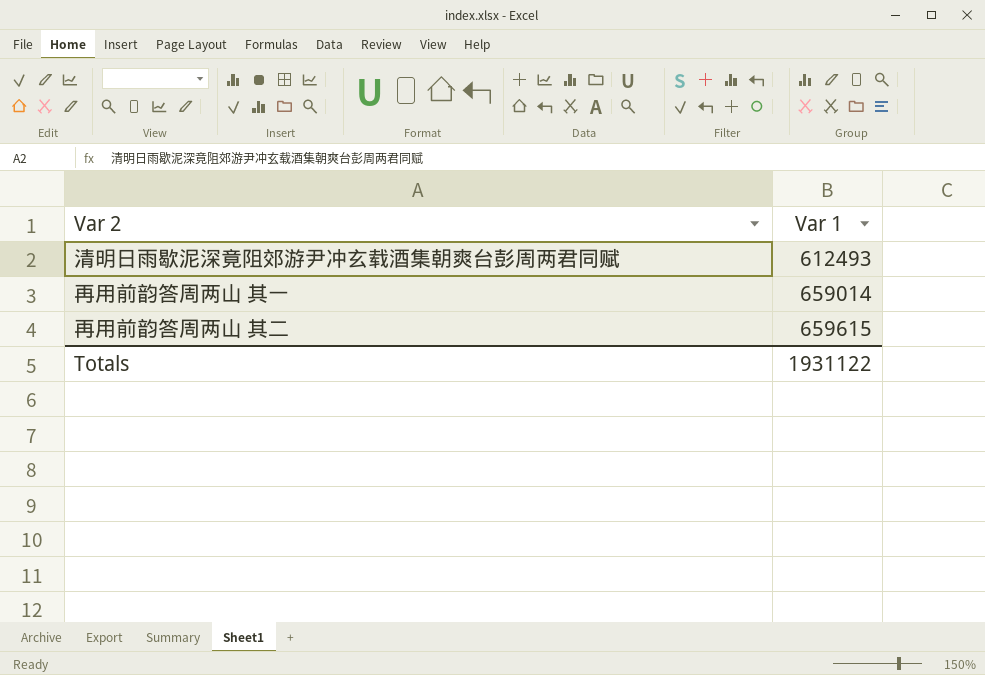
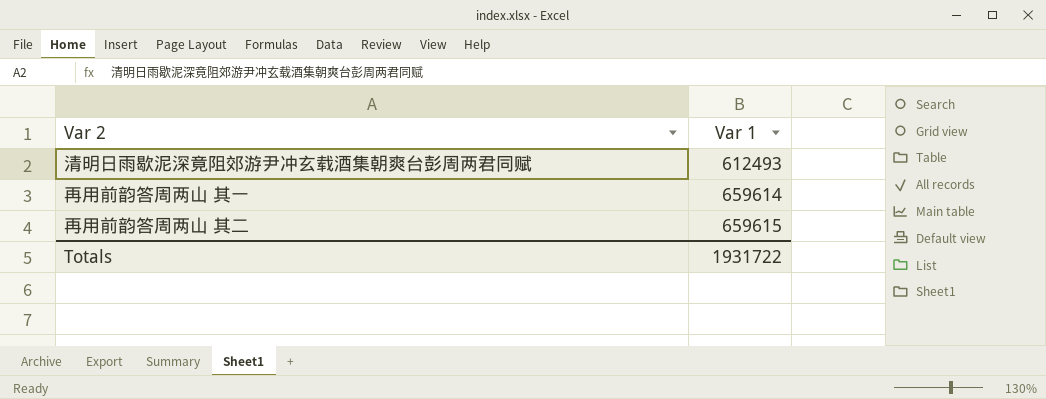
再用前韵答周两山 其一 | Var 1: 659014 -> 659614
Totals | Var 1: 1931122 -> 1931722

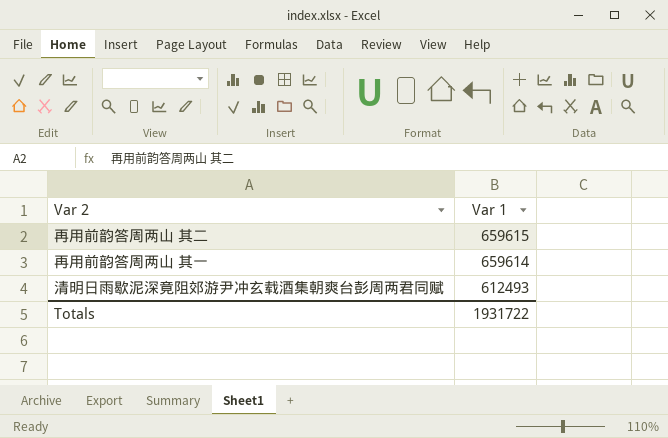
row order: Var 1 ascending -> Var 1 descending

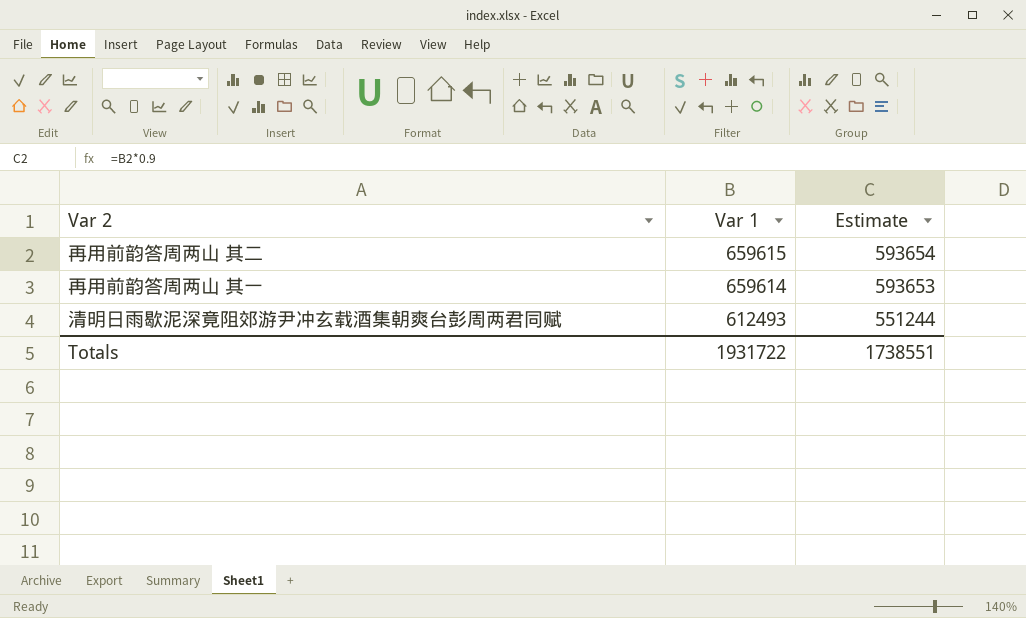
column Estimate | formula: none -> [Var 1] * 0.9

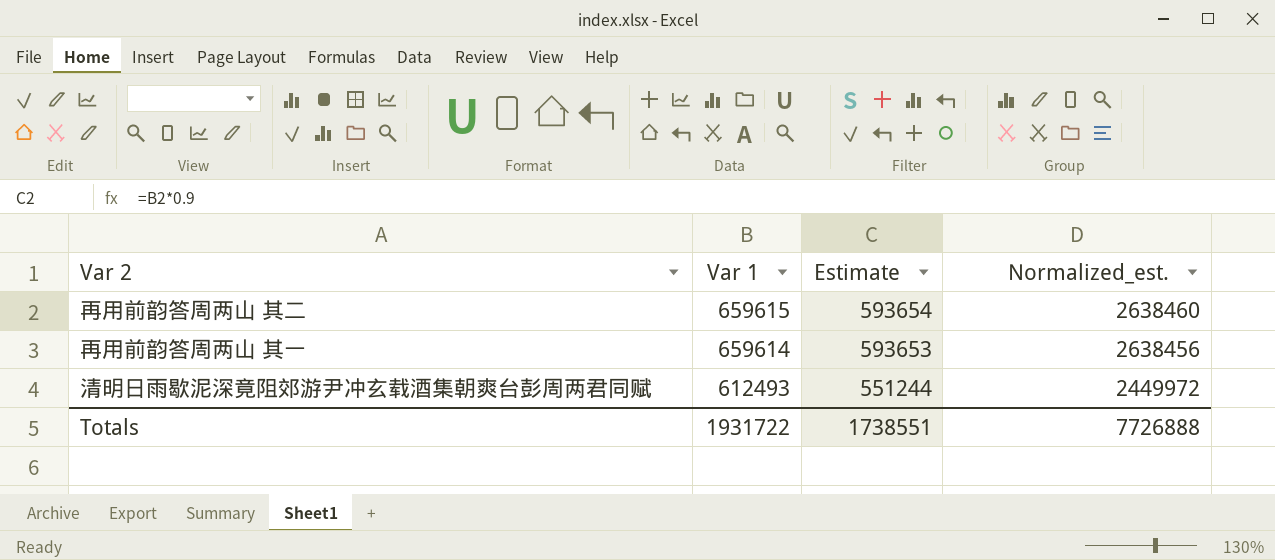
column Normalized_est. | formula: none -> [Var 1] * 4

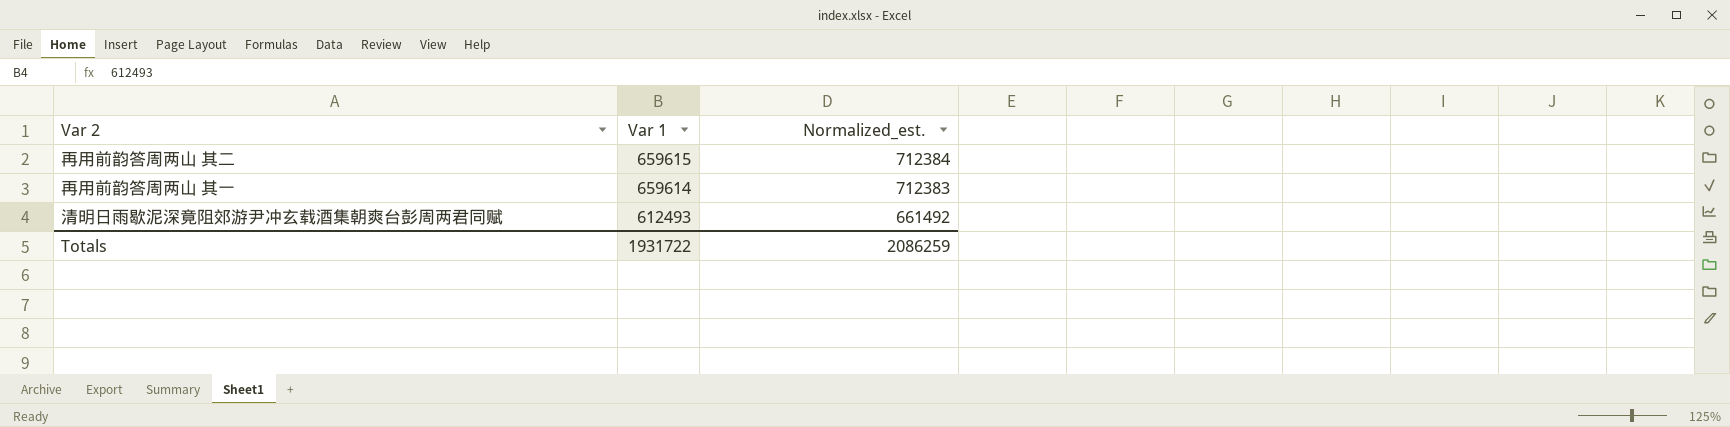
column Estimate | formula: [Var 1] * 0.9 -> none
column Normalized_est. | formula: [Var 1] * 4 -> [Var 1] * 1.08
Totals | Normalized_est.: 7726888 -> 2086259

